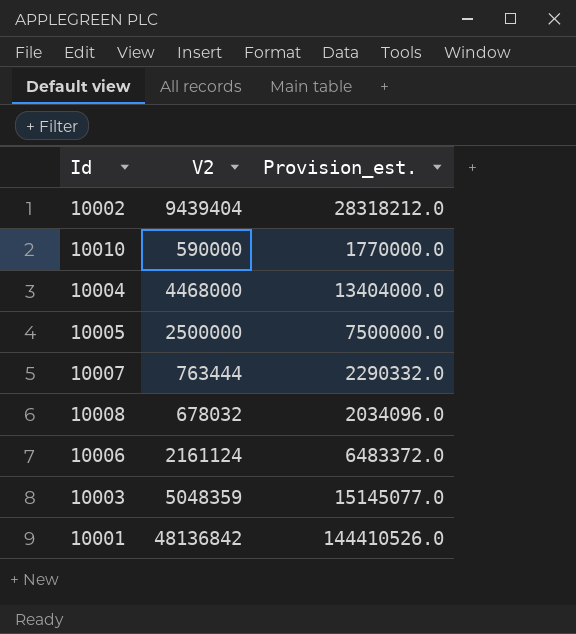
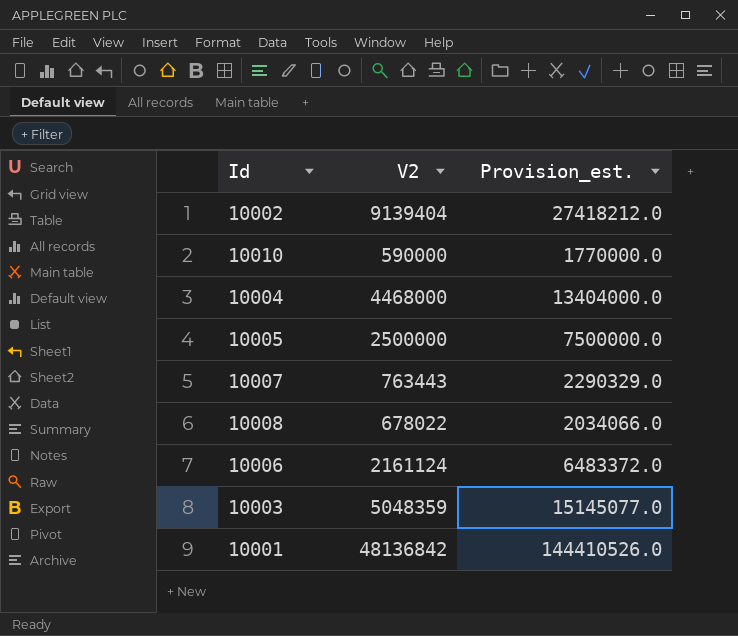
10002 | V2: 9439404 -> 9139404
10002 | Provision_est.: 28318212.0 -> 27418212.0
10007 | V2: 763444 -> 763443
10007 | Provision_est.: 2290332.0 -> 2290329.0
10008 | V2: 678032 -> 678022
10008 | Provision_est.: 2034096.0 -> 2034066.0

